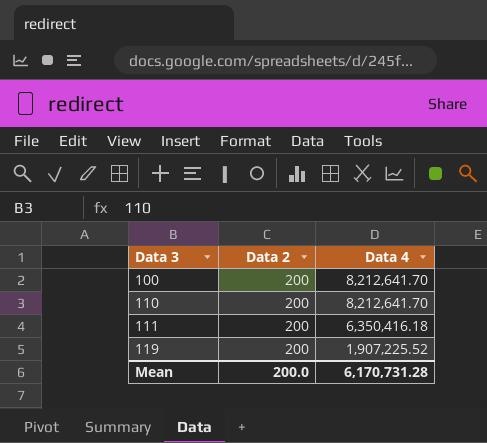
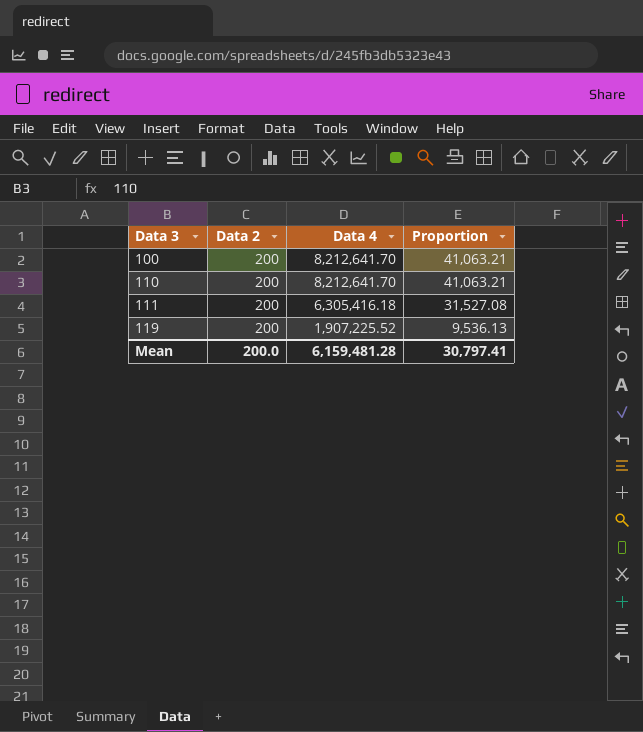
column Proportion | formula: none -> [Data 4] / [Data 2]
111 | Data 4: 6,350,416.18 -> 6,305,416.18
Mean | Data 4: 6,170,731.28 -> 6,159,481.28

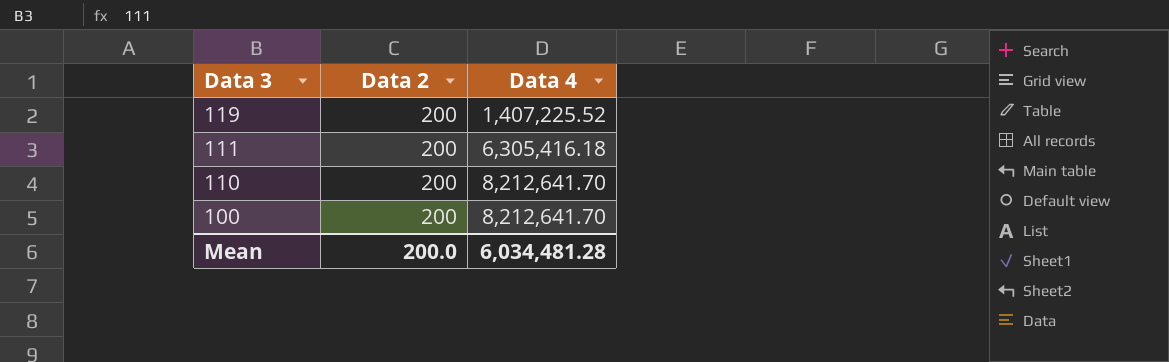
row order: Data 3 ascending -> Data 3 descending
column Proportion | formula: [Data 4] / [Data 2] -> none
119 | Data 4: 1,907,225.52 -> 1,407,225.52
Mean | Data 4: 6,159,481.28 -> 6,034,481.28

